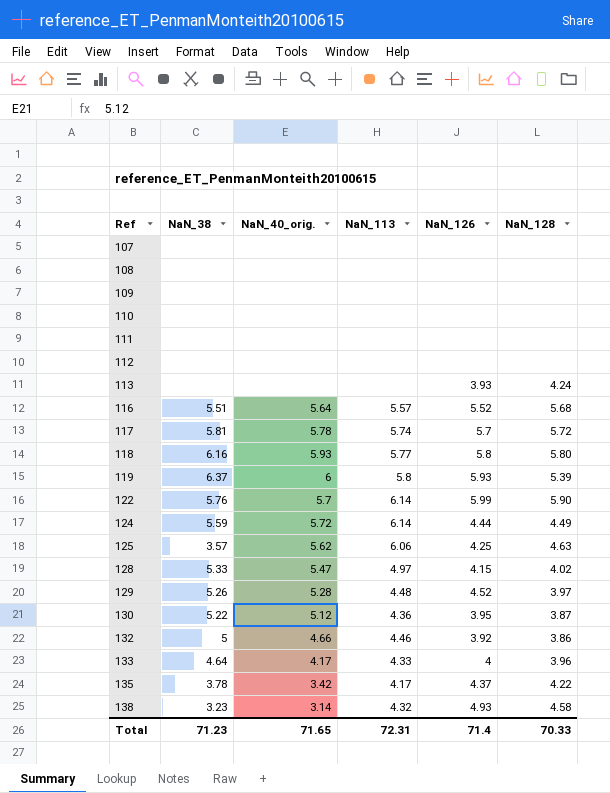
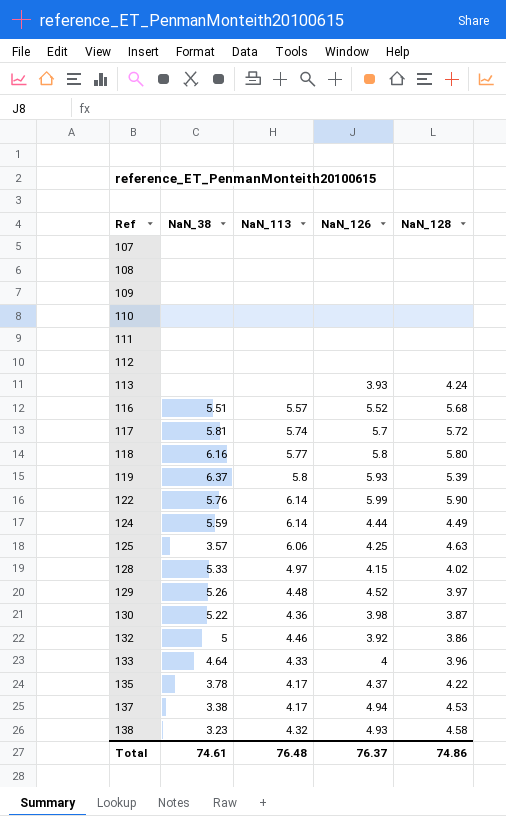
column NaN_40_orig. | position: 3 -> none
130 | NaN_126: 3.95 -> 3.98
row 137: none -> 3.38 | 4.17 | 4.94 | 4.53
Total | NaN_38: 71.23 -> 74.61
Total | NaN_113: 72.31 -> 76.48
Total | NaN_126: 71.4 -> 76.37
Total | NaN_128: 70.33 -> 74.86

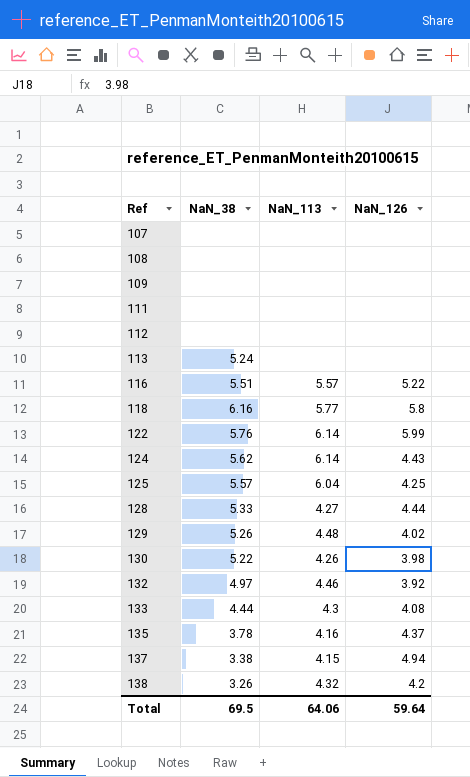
column NaN_128 | position: 5 -> none
row 110: none | none | none | none -> none
row 117: 5.81 | 5.74 | 5.7 | 5.72 -> none
row 119: 6.37 | 5.8 | 5.93 | 5.39 -> none
113 | NaN_38: none -> 5.24
113 | NaN_126: 3.93 -> none
116 | NaN_126: 5.52 -> 5.22
124 | NaN_38: 5.59 -> 5.62
124 | NaN_126: 4.44 -> 4.43
125 | NaN_38: 3.57 -> 5.57
125 | NaN_113: 6.06 -> 6.04
128 | NaN_113: 4.97 -> 4.27
128 | NaN_126: 4.15 -> 4.44
129 | NaN_126: 4.52 -> 4.02
130 | NaN_113: 4.36 -> 4.26
132 | NaN_38: 5 -> 4.97
133 | NaN_38: 4.64 -> 4.44
133 | NaN_113: 4.33 -> 4.3
133 | NaN_126: 4 -> 4.08
135 | NaN_113: 4.17 -> 4.16
137 | NaN_113: 4.17 -> 4.15
138 | NaN_38: 3.23 -> 3.26
138 | NaN_126: 4.93 -> 4.2
Total | NaN_38: 74.61 -> 69.5
Total | NaN_113: 76.48 -> 64.06
Total | NaN_126: 76.37 -> 59.64

